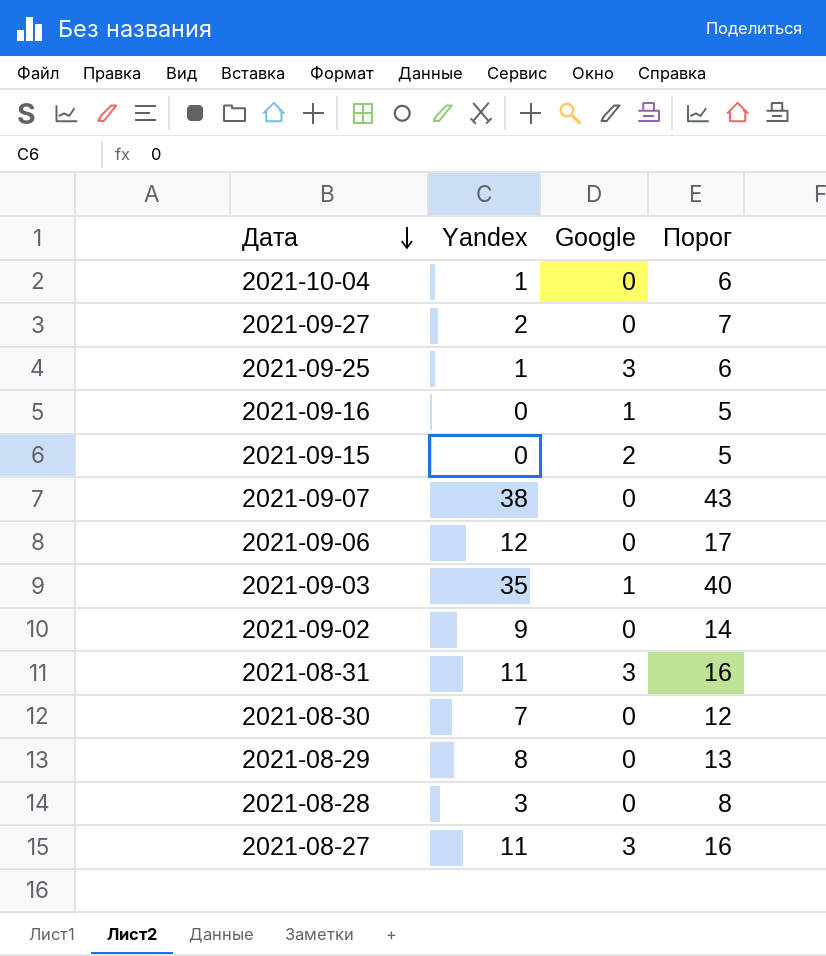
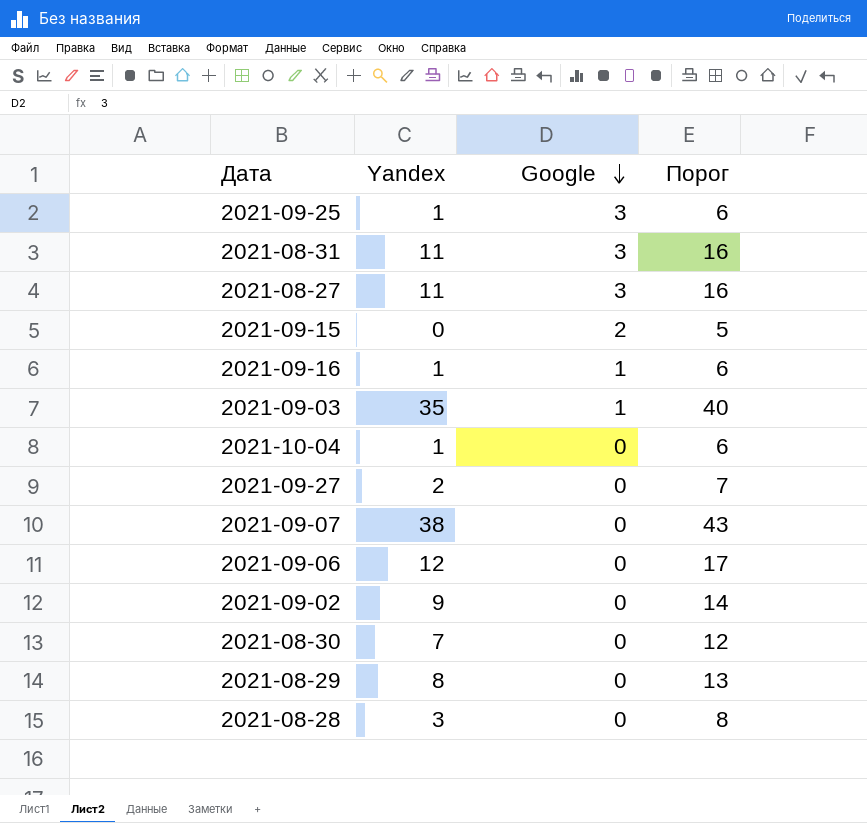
row order: Дата descending -> Google descending
2021-09-16 | Yandex: 0 -> 1
2021-09-16 | Порог: 5 -> 6

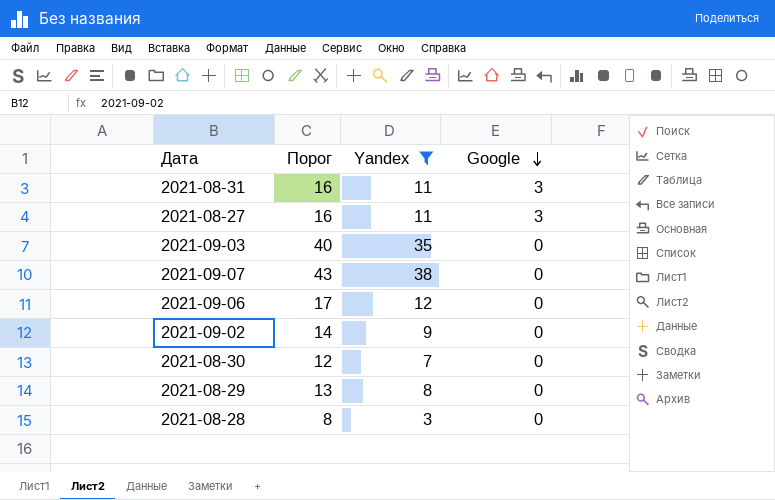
filter: none -> Yandex >= 3
column Порог | position: 4 -> 2
2021-09-03 | Google: 1 -> 0

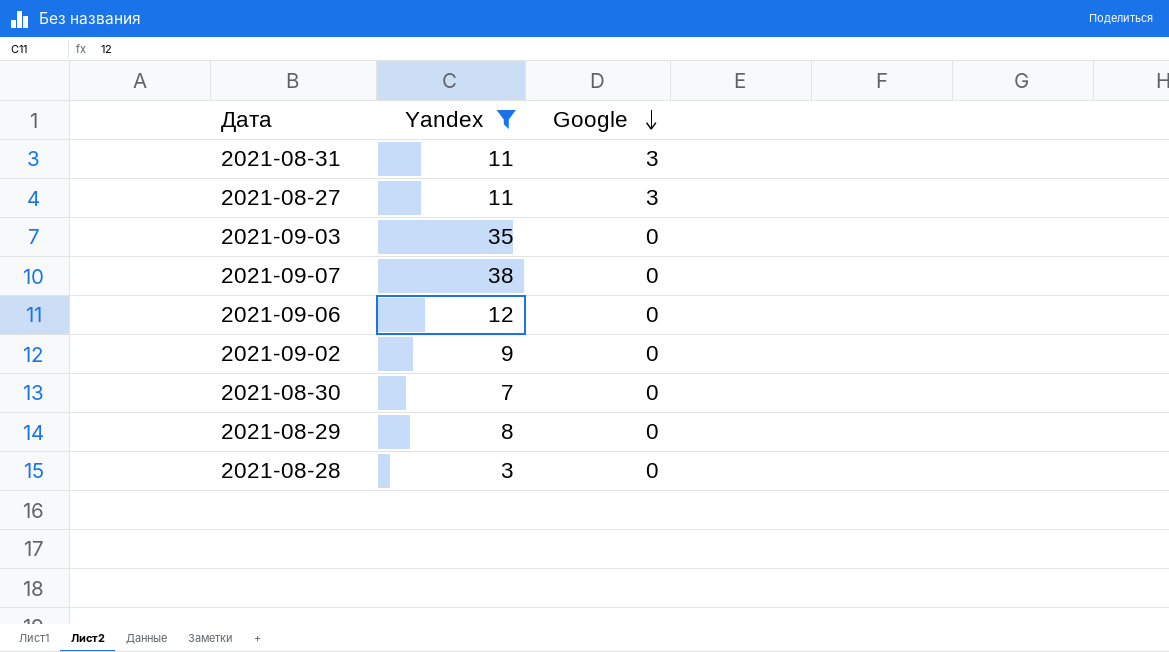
column Порог | formula: [Yandex] + 5 -> none

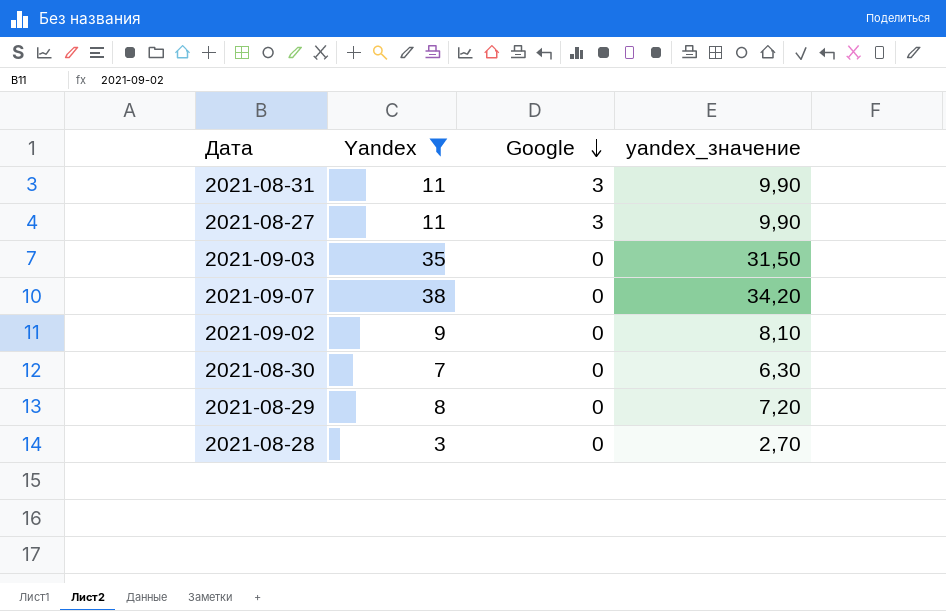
column yandex_значение | formula: none -> [Yandex] * 0,9
row 2021-09-06: 12 | 0 -> none

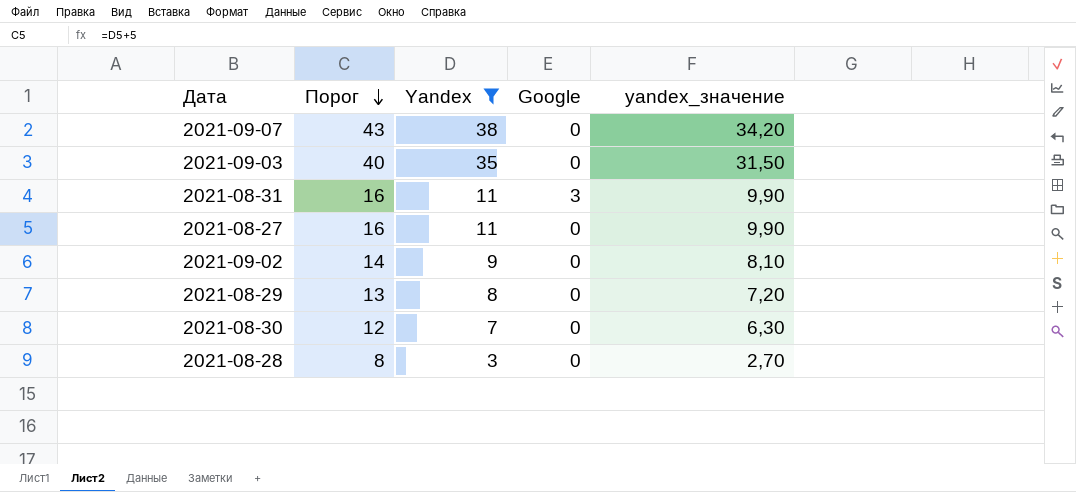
row order: Google descending -> Порог descending
column Порог | formula: none -> [Yandex] + 5
2021-08-27 | Google: 3 -> 0

